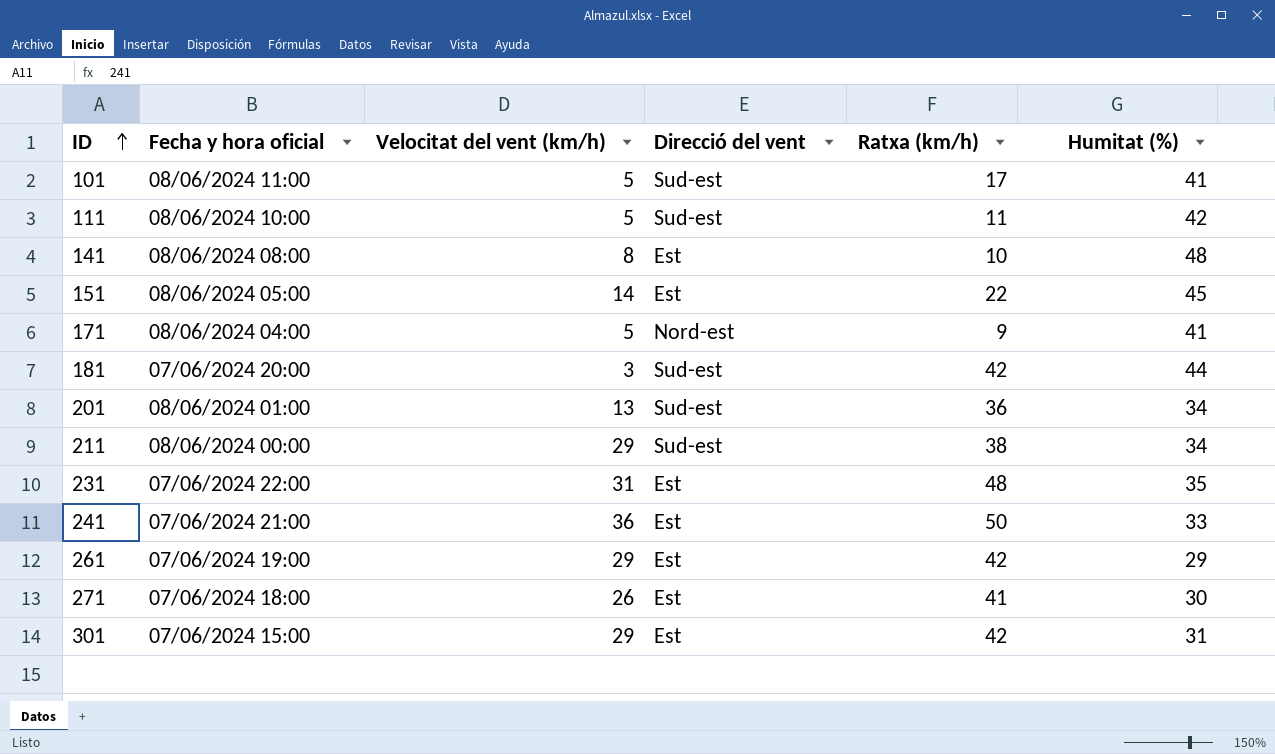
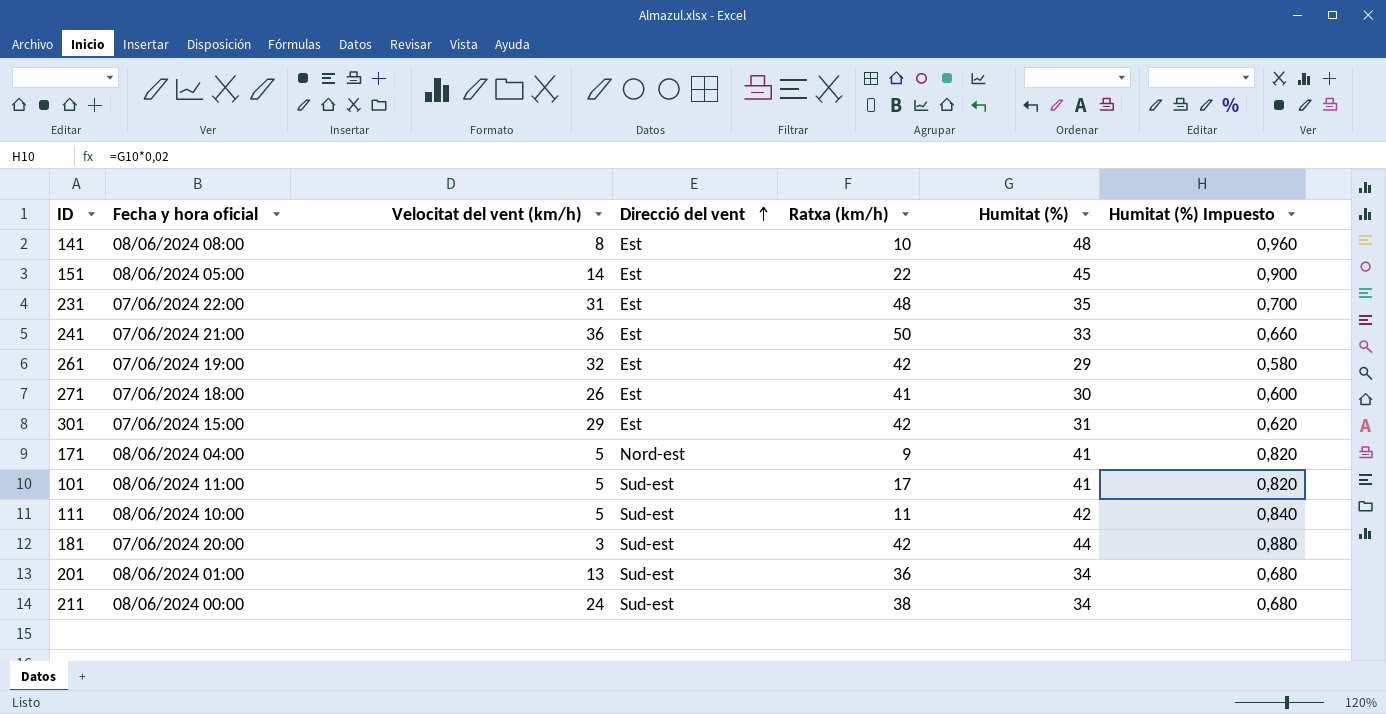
row order: ID ascending -> Direcció del vent ascending
column Humitat (%) Impuesto | formula: none -> [Humitat (%)] * 0,02
261 | Velocitat del vent (km/h): 29 -> 32
211 | Velocitat del vent (km/h): 29 -> 24

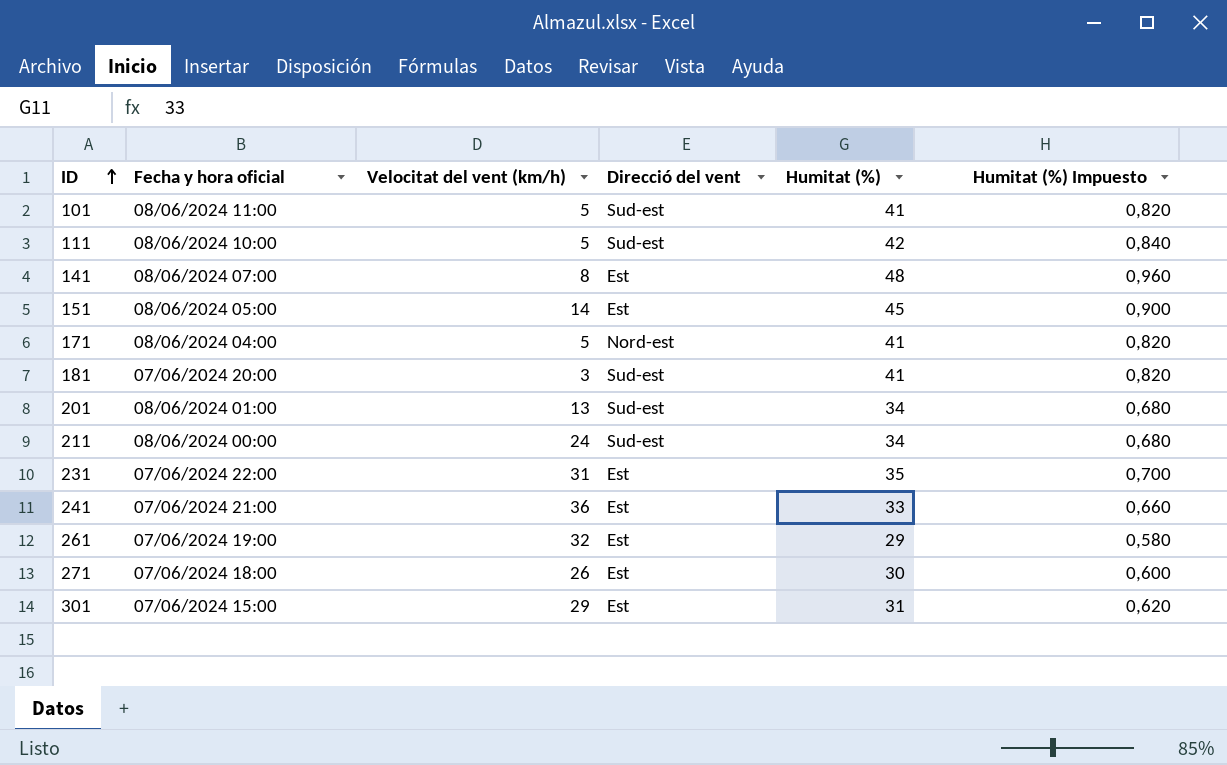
row order: Direcció del vent ascending -> ID ascending
column Ratxa (km/h) | position: 5 -> none
141 | Fecha y hora oficial: 08/06/2024 08:00 -> 08/06/2024 07:00
181 | Humitat (%): 44 -> 41
181 | Humitat (%) Impuesto: 0,880 -> 0,820

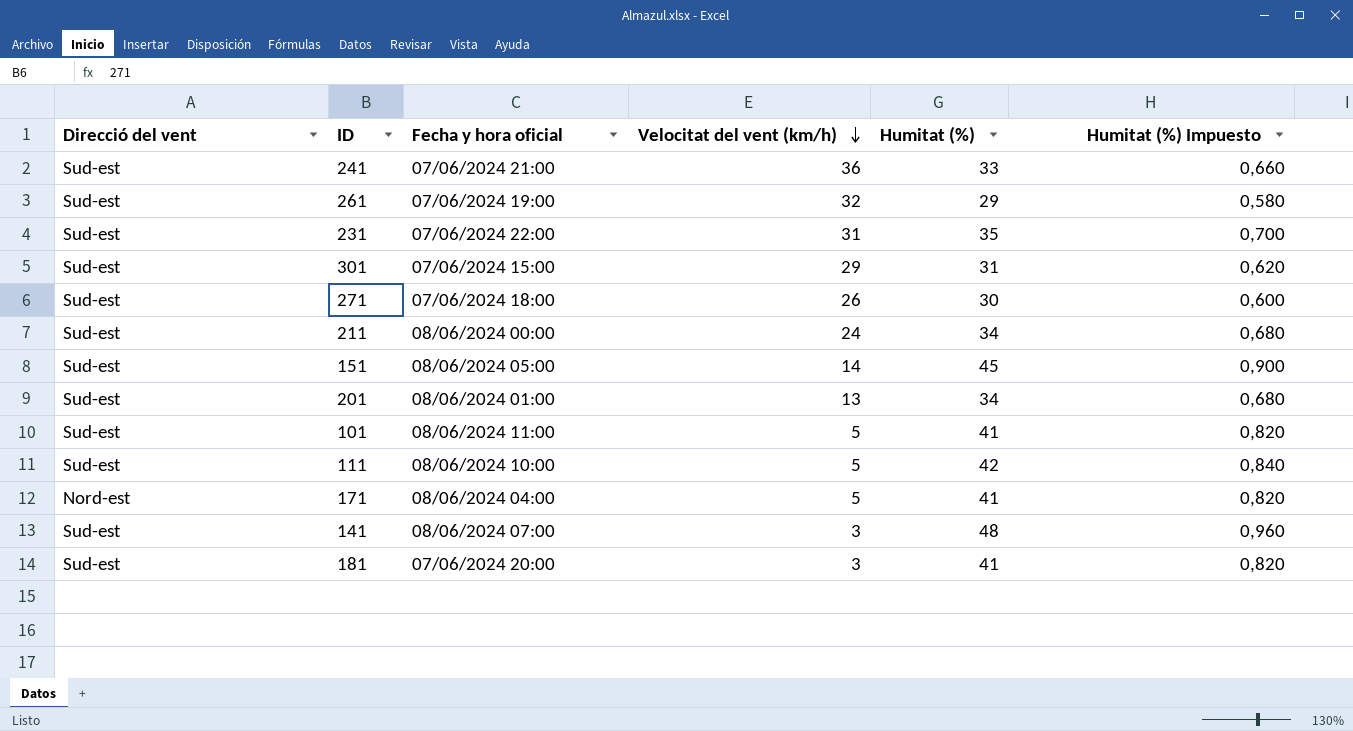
row order: ID ascending -> Velocitat del vent (km/h) descending
column Direcció del vent | position: 4 -> 1
241 | Direcció del vent: Est -> Sud-est
261 | Direcció del vent: Est -> Sud-est
231 | Direcció del vent: Est -> Sud-est
301 | Direcció del vent: Est -> Sud-est
271 | Direcció del vent: Est -> Sud-est
151 | Direcció del vent: Est -> Sud-est
141 | Direcció del vent: Est -> Sud-est
141 | Velocitat del vent (km/h): 8 -> 3

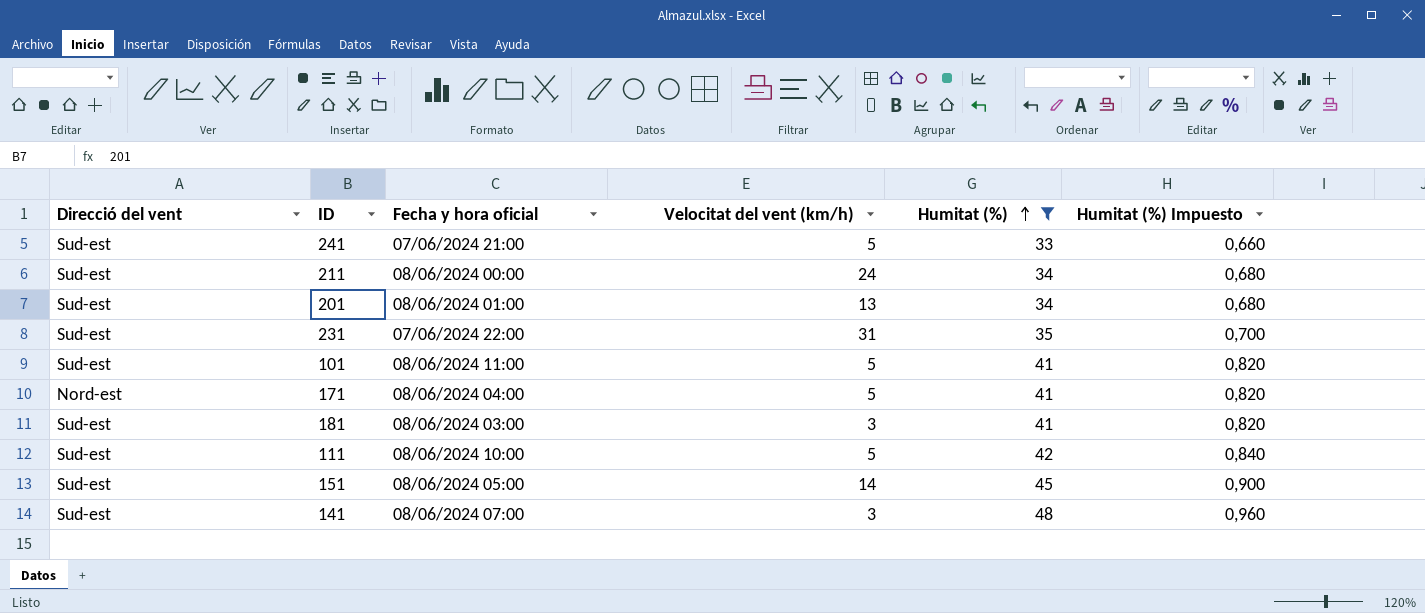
filter: none -> Humitat (%) >= 33
row order: Velocitat del vent (km/h) descending -> Humitat (%) ascending
241 | Velocitat del vent (km/h): 36 -> 5
181 | Fecha y hora oficial: 07/06/2024 20:00 -> 08/06/2024 03:00

